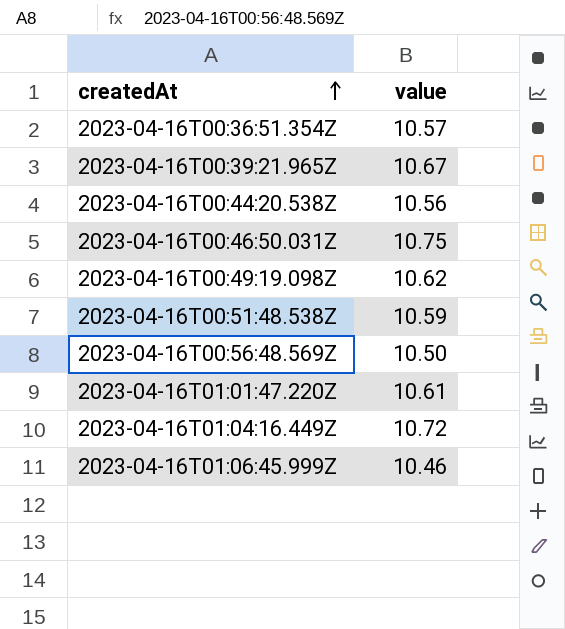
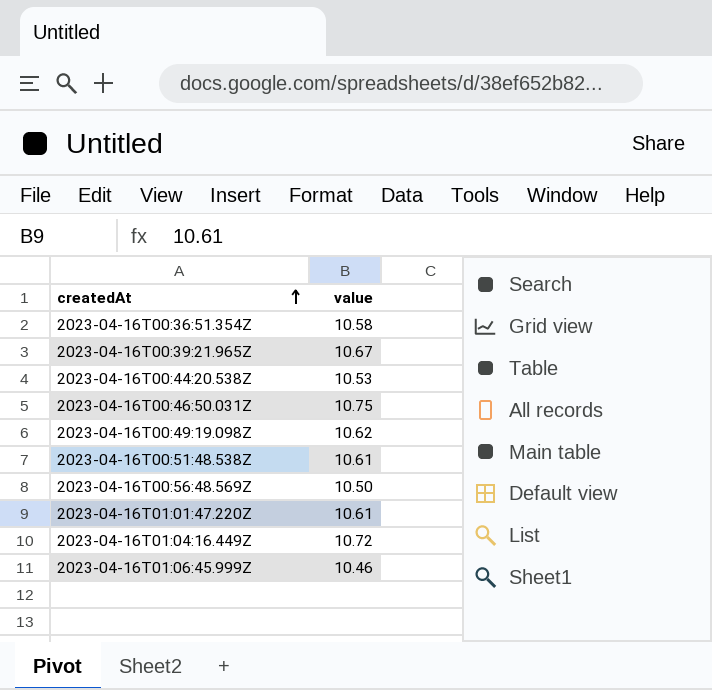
2023-04-16T00:36:51.354Z | value: 10.57 -> 10.58
2023-04-16T00:44:20.538Z | value: 10.56 -> 10.53
2023-04-16T00:51:48.538Z | value: 10.59 -> 10.61

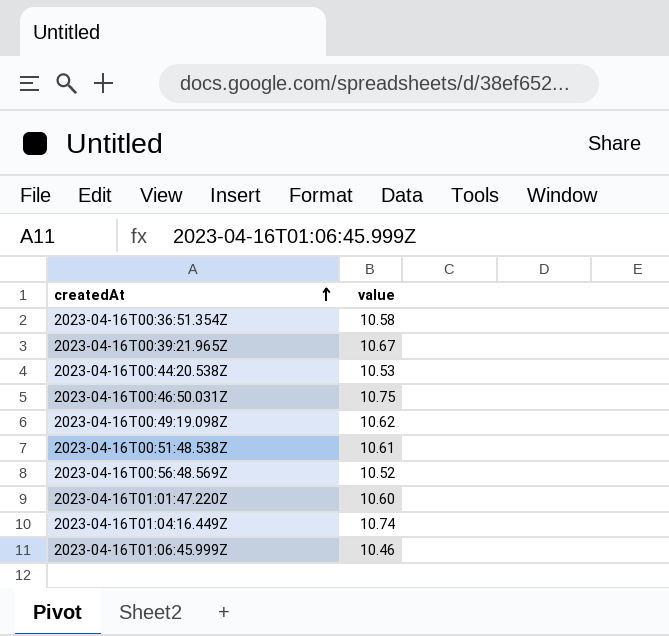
2023-04-16T00:56:48.569Z | value: 10.50 -> 10.52
2023-04-16T01:01:47.220Z | value: 10.61 -> 10.60
2023-04-16T01:04:16.449Z | value: 10.72 -> 10.74

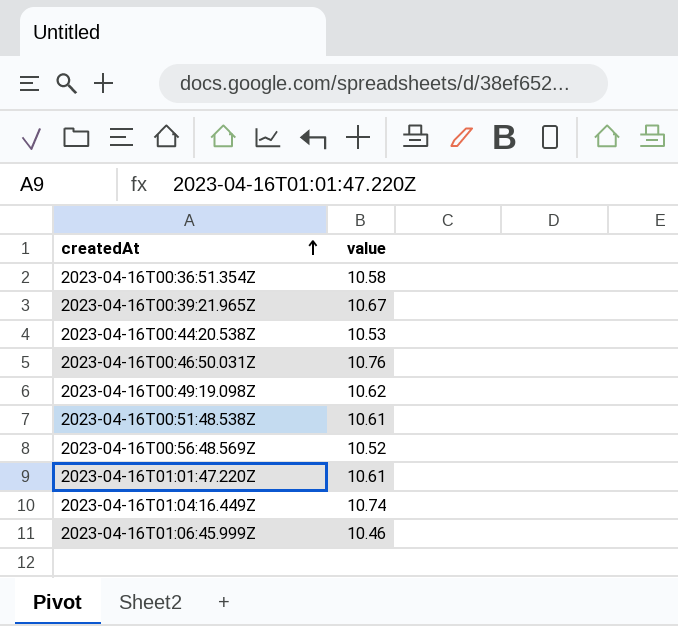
2023-04-16T00:46:50.031Z | value: 10.75 -> 10.76
2023-04-16T01:01:47.220Z | value: 10.60 -> 10.61

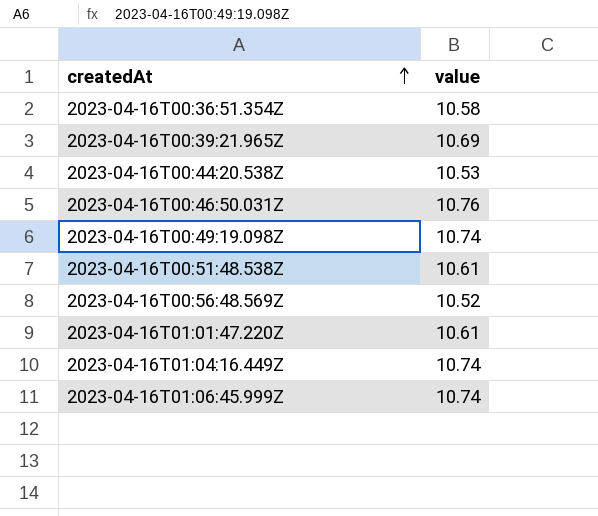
2023-04-16T00:39:21.965Z | value: 10.67 -> 10.69
2023-04-16T00:49:19.098Z | value: 10.62 -> 10.74
2023-04-16T01:06:45.999Z | value: 10.46 -> 10.74

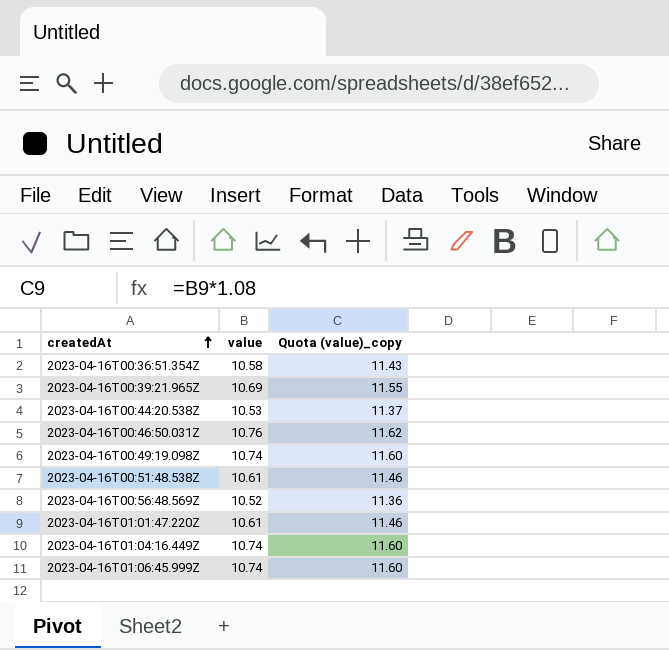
column Quota (value)_copy | formula: none -> [value] * 1.08

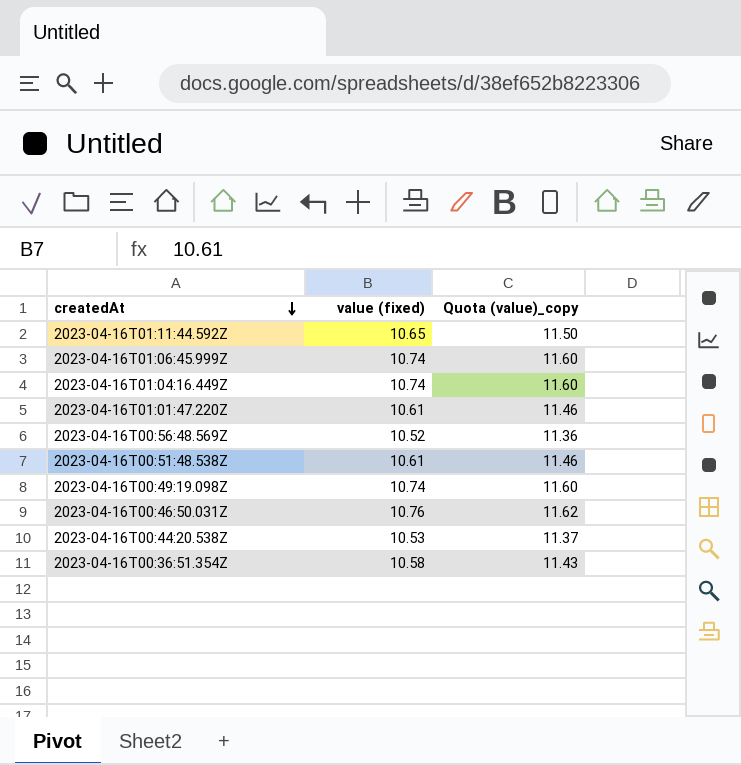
row order: createdAt ascending -> createdAt descending
column name: value -> value (fixed)
row 2023-04-16T00:39:21.965Z: 10.69 | 11.55 -> none
row 2023-04-16T01:11:44.592Z: none -> 10.65 | 11.50

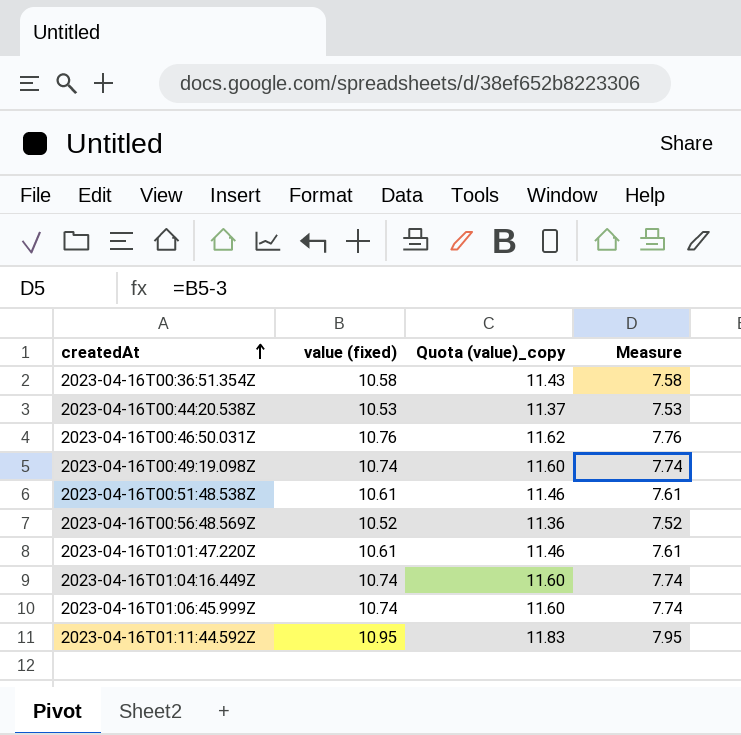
row order: createdAt descending -> createdAt ascending
column Measure | formula: none -> [value (fixed)] - 3
2023-04-16T01:11:44.592Z | value (fixed): 10.65 -> 10.95
2023-04-16T01:11:44.592Z | Quota (value)_copy: 11.50 -> 11.83

